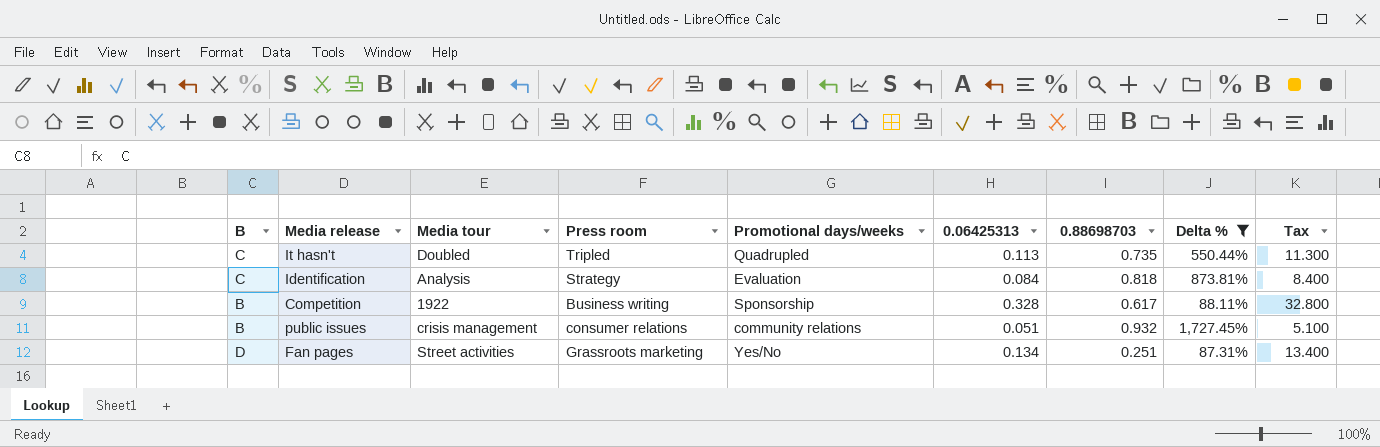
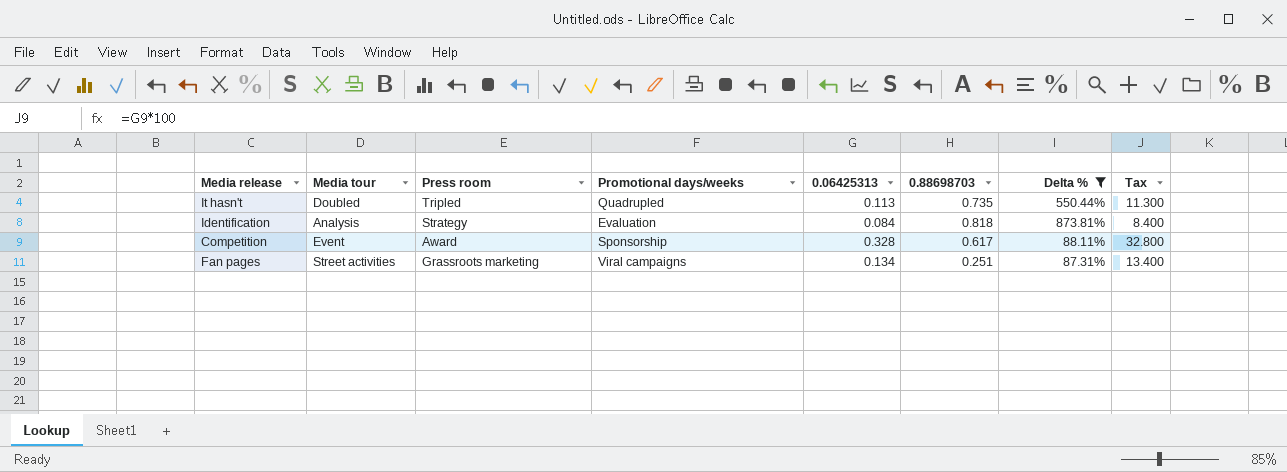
column B | position: 1 -> none
row public issues: B | crisis management | consumer relations | community relations | 0.051 | 0.932 | 1,727.45% | 5.100 -> none
Competition | Media tour: 1922 -> Event
Competition | Press room: Business writing -> Award
Fan pages | Promotional days/weeks: Yes/No -> Viral campaigns

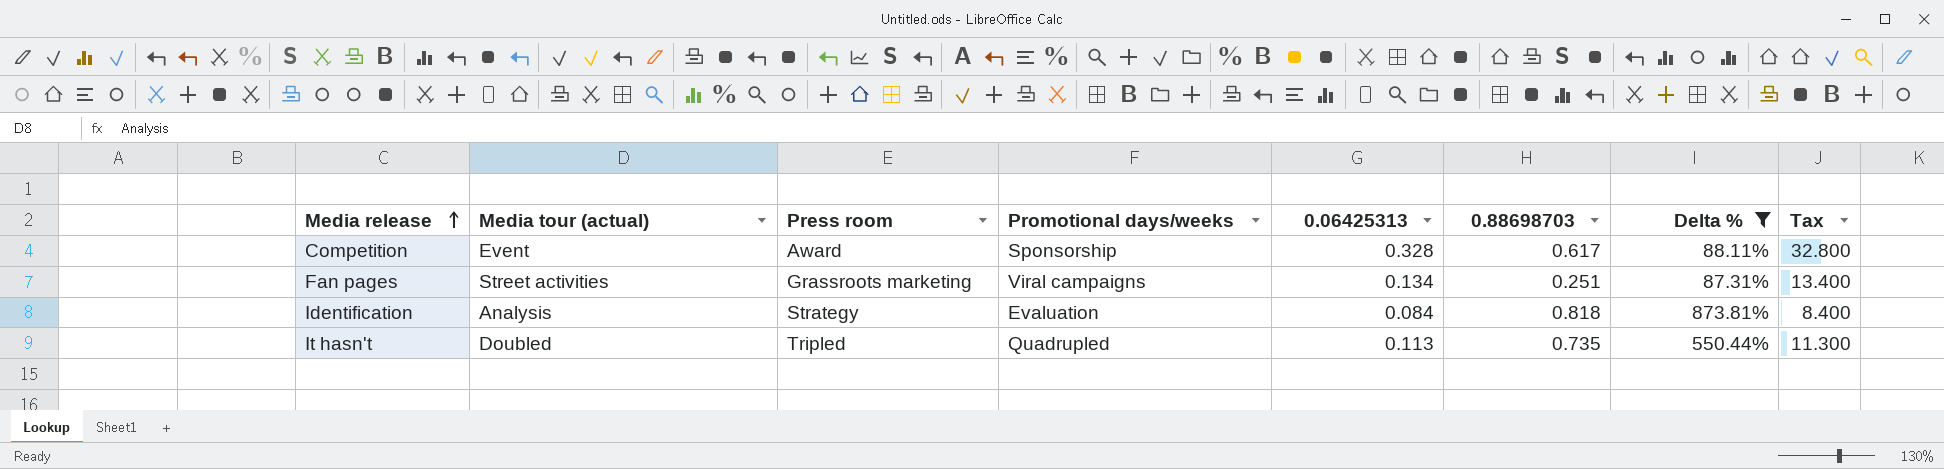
row order: none -> Media release ascending
column name: Media tour -> Media tour (actual)

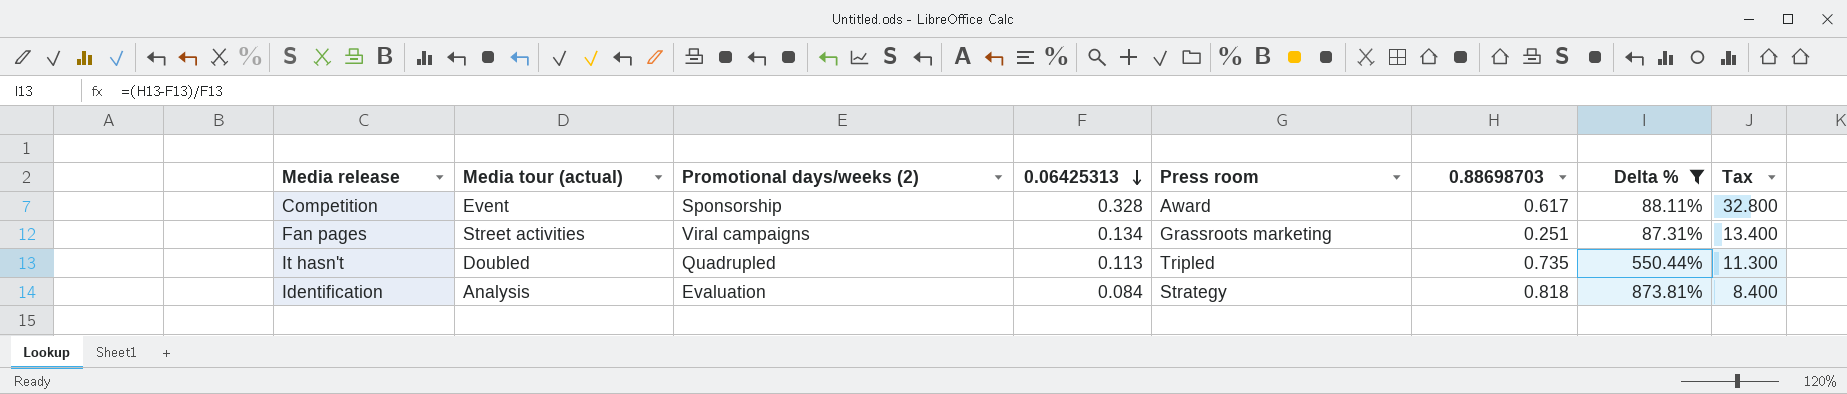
row order: Media release ascending -> 0.06425313 descending
column name: Promotional days/weeks -> Promotional days/weeks (2)
column Press room | position: 3 -> 5

